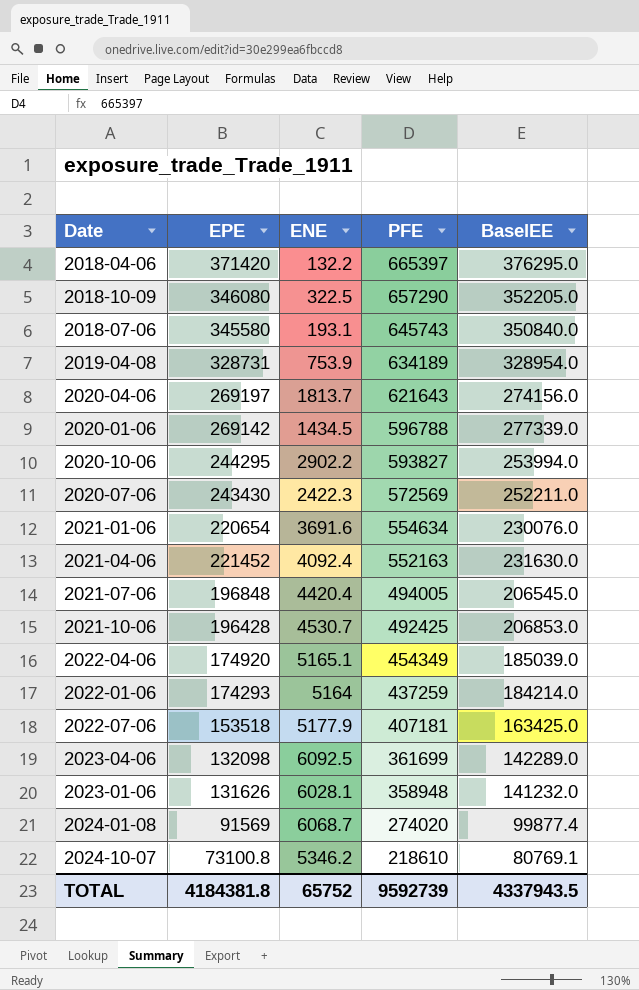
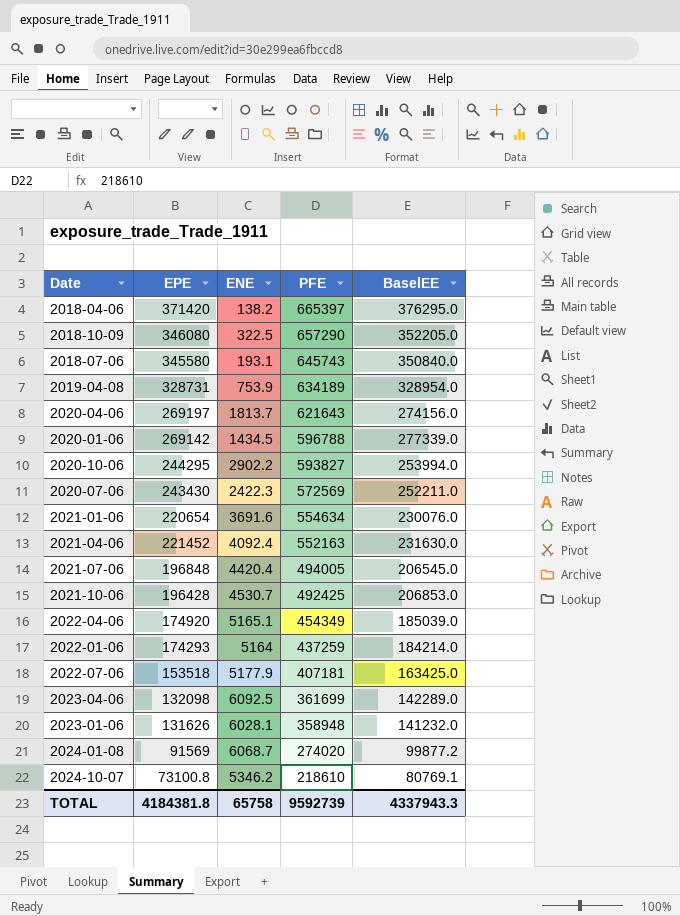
2018-04-06 | ENE: 132.2 -> 138.2
2024-01-08 | BaselEE: 99877.4 -> 99877.2
TOTAL | ENE: 65752 -> 65758
TOTAL | BaselEE: 4337943.5 -> 4337943.3

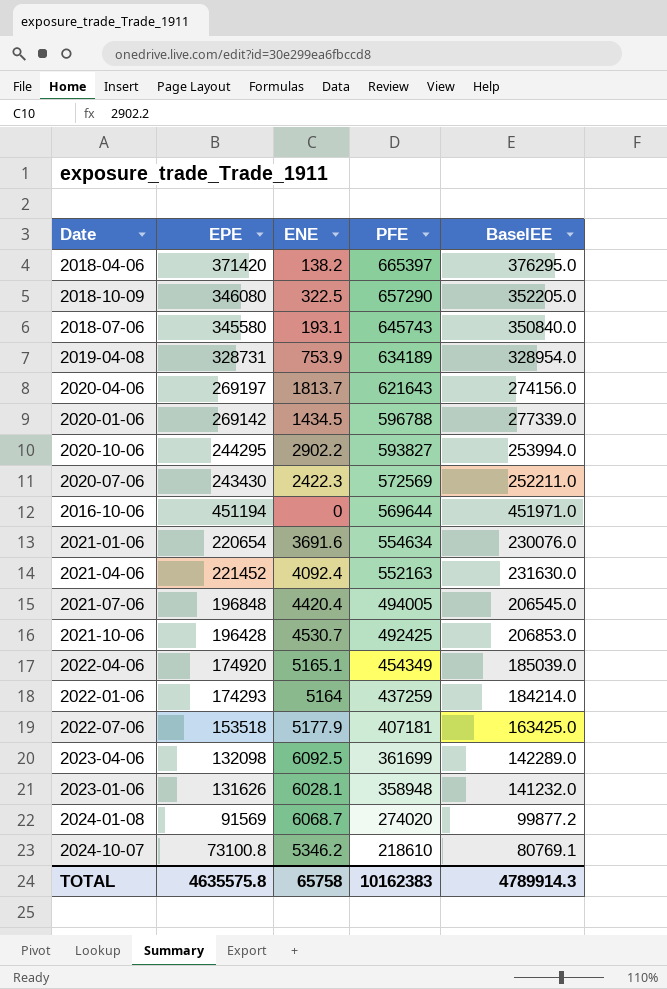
row 2016-10-06: none -> 451194 | 0 | 569644 | 451971.0
TOTAL | EPE: 4184381.8 -> 4635575.8
TOTAL | PFE: 9592739 -> 10162383
TOTAL | BaselEE: 4337943.3 -> 4789914.3

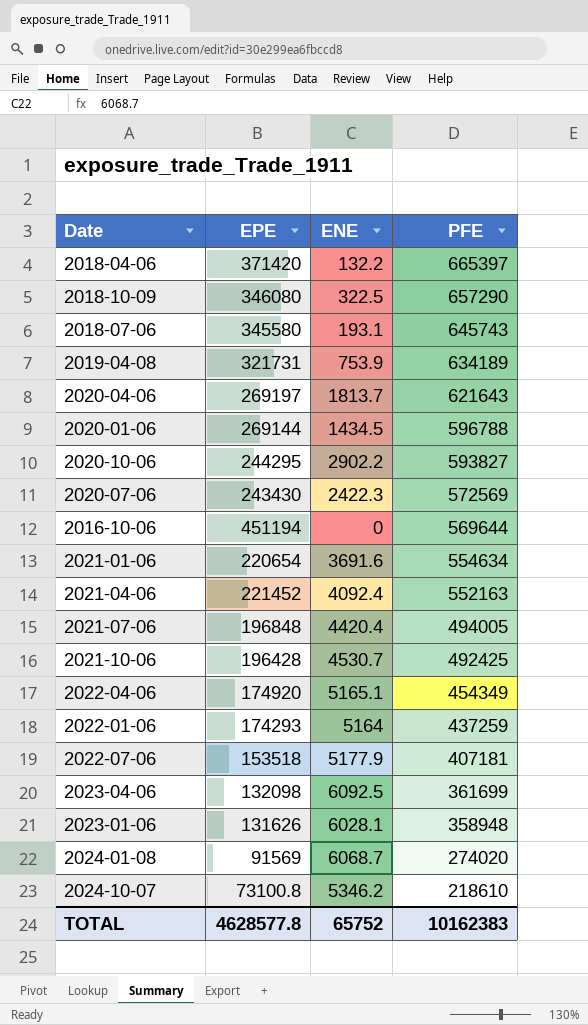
column BaselEE | position: 5 -> none
2018-04-06 | ENE: 138.2 -> 132.2
2019-04-08 | EPE: 328731 -> 321731
2020-01-06 | EPE: 269142 -> 269144
TOTAL | EPE: 4635575.8 -> 4628577.8
TOTAL | ENE: 65758 -> 65752

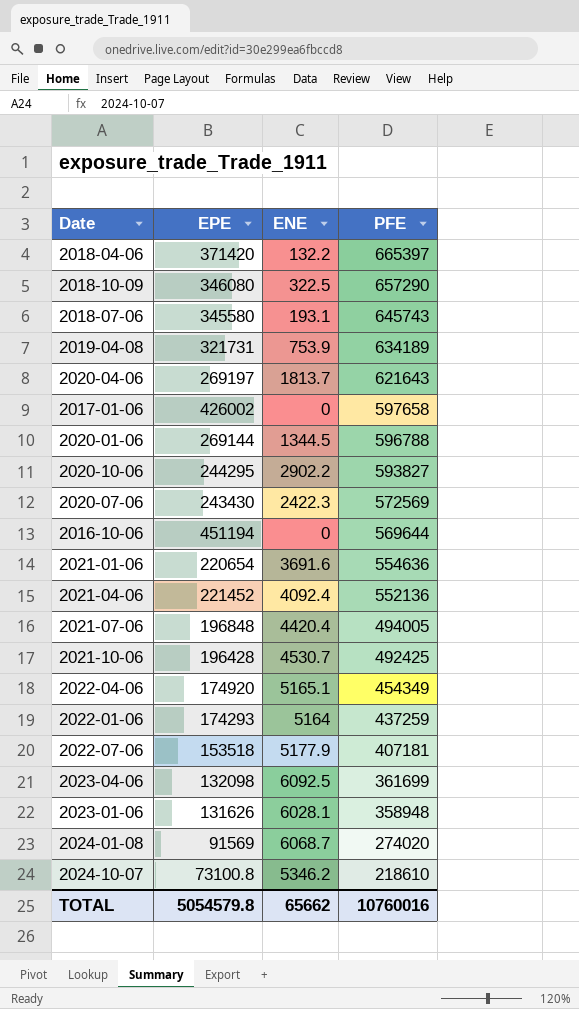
row 2017-01-06: none -> 426002 | 0 | 597658
2020-01-06 | ENE: 1434.5 -> 1344.5
2021-01-06 | PFE: 554634 -> 554636
2021-04-06 | PFE: 552163 -> 552136
TOTAL | EPE: 4628577.8 -> 5054579.8
TOTAL | ENE: 65752 -> 65662
TOTAL | PFE: 10162383 -> 10760016

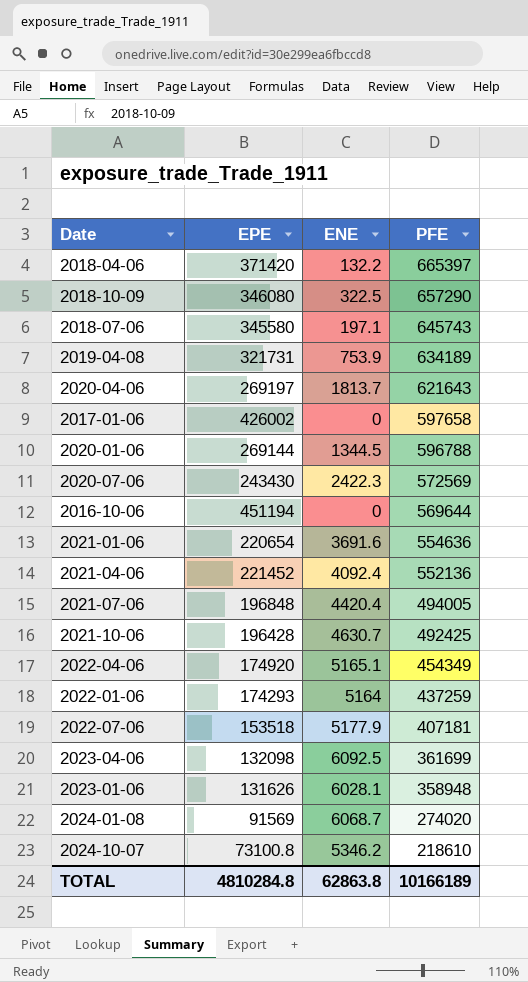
row 2020-10-06: 244295 | 2902.2 | 593827 -> none
2018-07-06 | ENE: 193.1 -> 197.1
2021-10-06 | ENE: 4530.7 -> 4630.7
TOTAL | EPE: 5054579.8 -> 4810284.8
TOTAL | ENE: 65662 -> 62863.8
TOTAL | PFE: 10760016 -> 10166189

